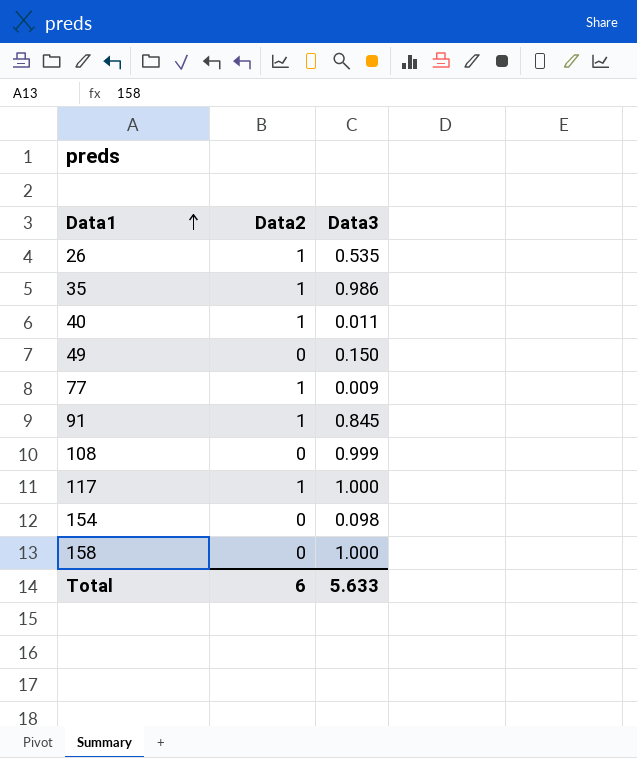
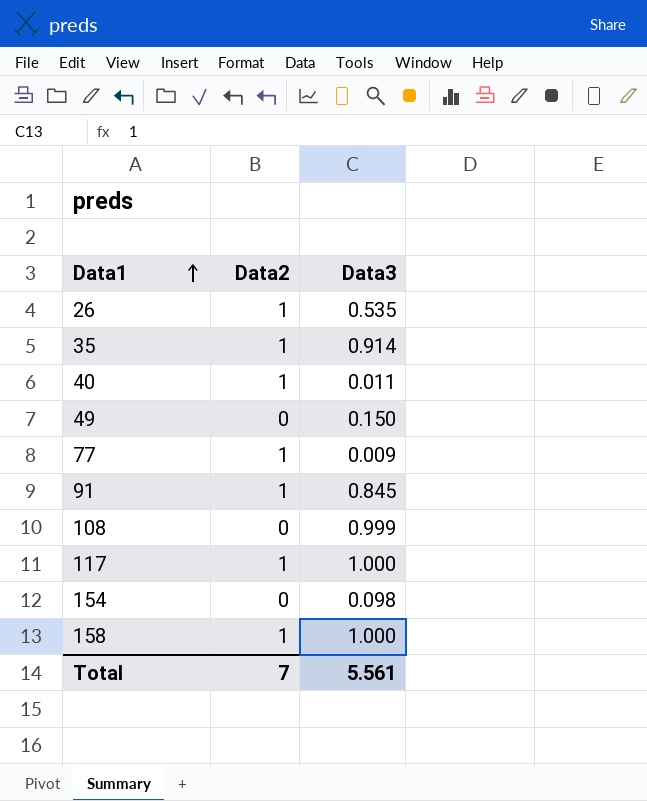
35 | Data3: 0.986 -> 0.914
158 | Data2: 0 -> 1
Total | Data2: 6 -> 7
Total | Data3: 5.633 -> 5.561

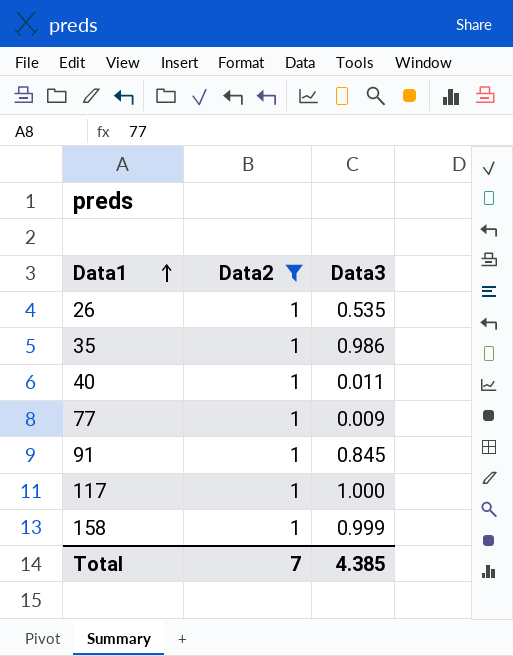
filter: none -> Data2 = 1
35 | Data3: 0.914 -> 0.986
158 | Data3: 1.000 -> 0.999
Total | Data3: 5.561 -> 4.385

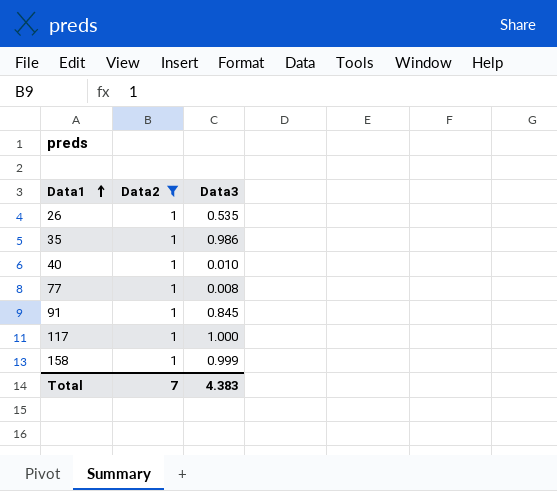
40 | Data3: 0.011 -> 0.010
77 | Data3: 0.009 -> 0.008
Total | Data3: 4.385 -> 4.383

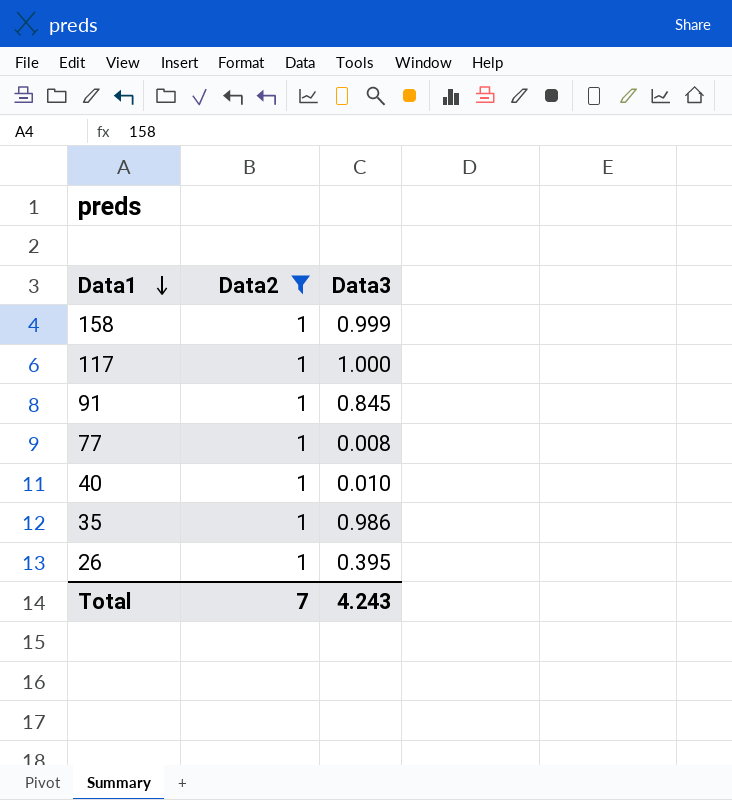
row order: Data1 ascending -> Data1 descending
26 | Data3: 0.535 -> 0.395
Total | Data3: 4.383 -> 4.243

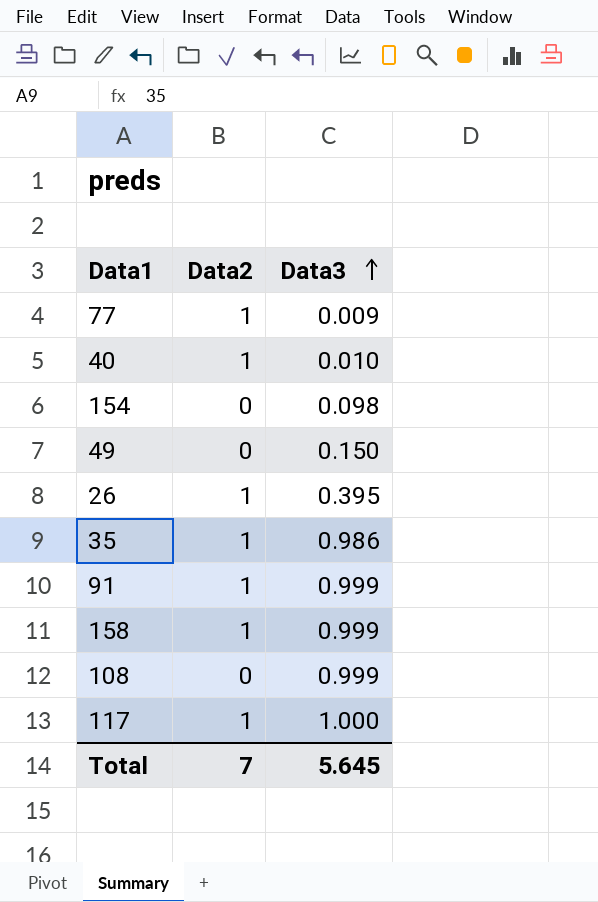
filter: Data2 = 1 -> none
row order: Data1 descending -> Data3 ascending
77 | Data3: 0.008 -> 0.009
91 | Data3: 0.845 -> 0.999
Total | Data3: 4.243 -> 5.645

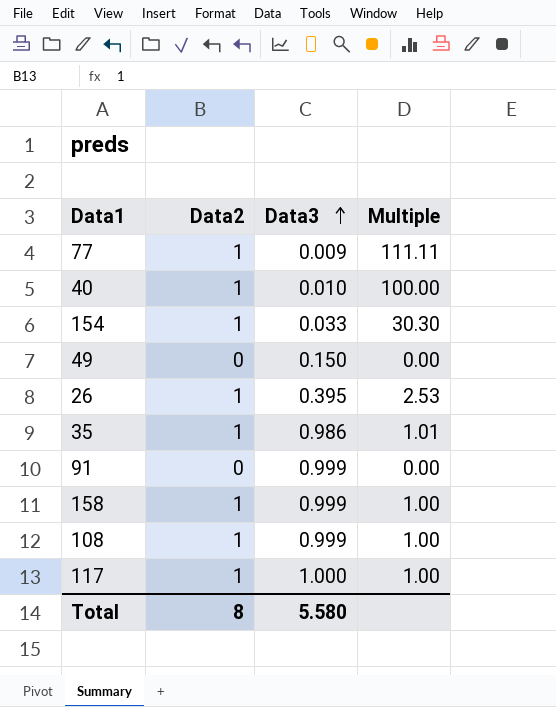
column Multiple | formula: none -> [Data2] / [Data3]
154 | Data2: 0 -> 1
154 | Data3: 0.098 -> 0.033
91 | Data2: 1 -> 0
108 | Data2: 0 -> 1
Total | Data2: 7 -> 8
Total | Data3: 5.645 -> 5.580

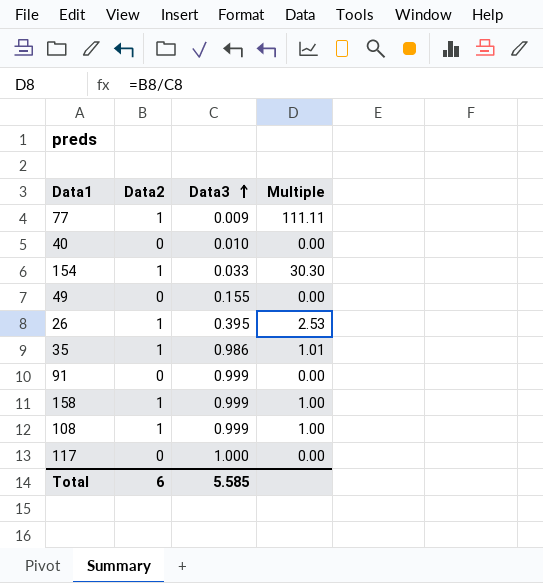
40 | Data2: 1 -> 0
40 | Multiple: 100.00 -> 0.00
49 | Data3: 0.150 -> 0.155
117 | Data2: 1 -> 0
117 | Multiple: 1.00 -> 0.00
Total | Data2: 8 -> 6
Total | Data3: 5.580 -> 5.585

